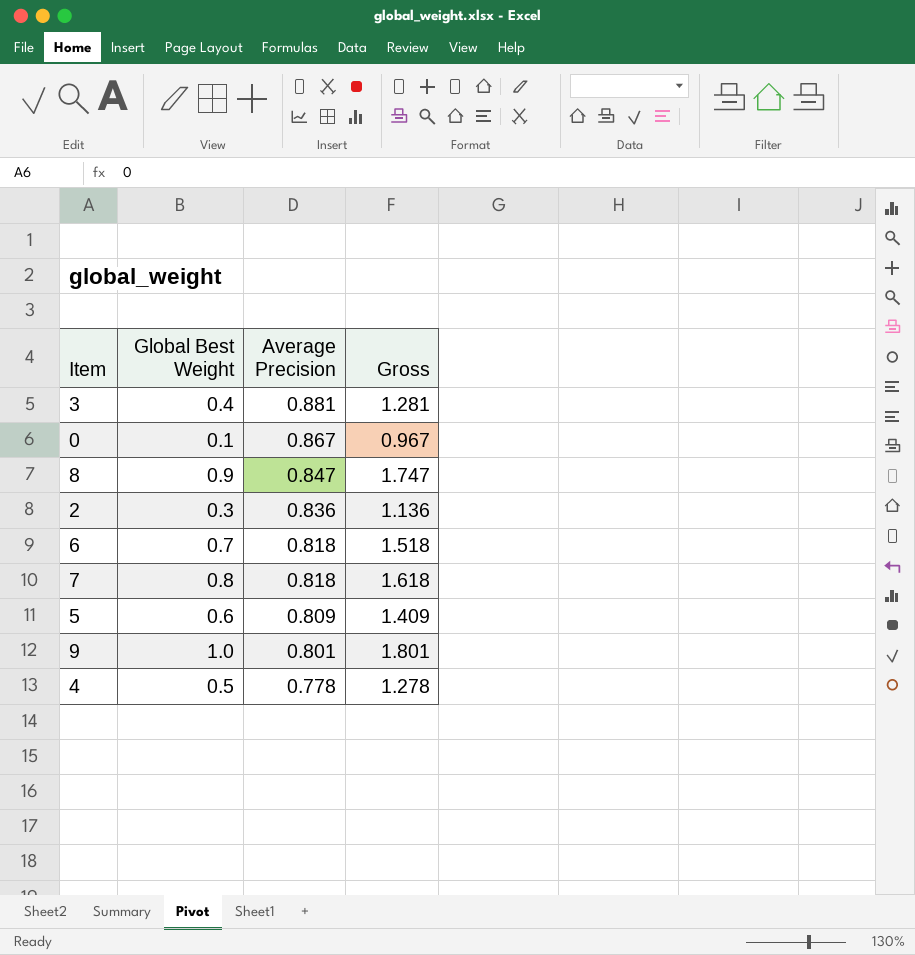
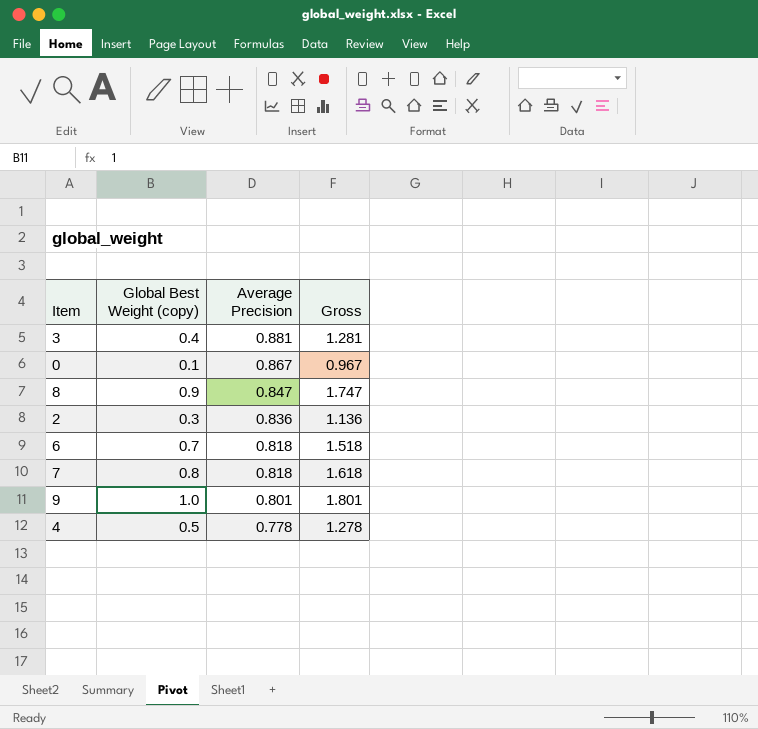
column name: Global Best Weight -> Global Best Weight (copy)
row 5: 0.6 | 0.809 | 1.409 -> none

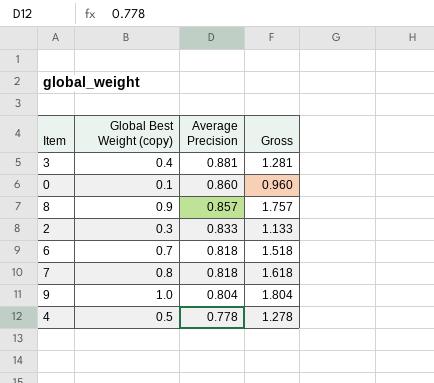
0 | Average Precision: 0.867 -> 0.860
0 | Gross: 0.967 -> 0.960
8 | Average Precision: 0.847 -> 0.857
8 | Gross: 1.747 -> 1.757
2 | Average Precision: 0.836 -> 0.833
2 | Gross: 1.136 -> 1.133
9 | Average Precision: 0.801 -> 0.804
9 | Gross: 1.801 -> 1.804

